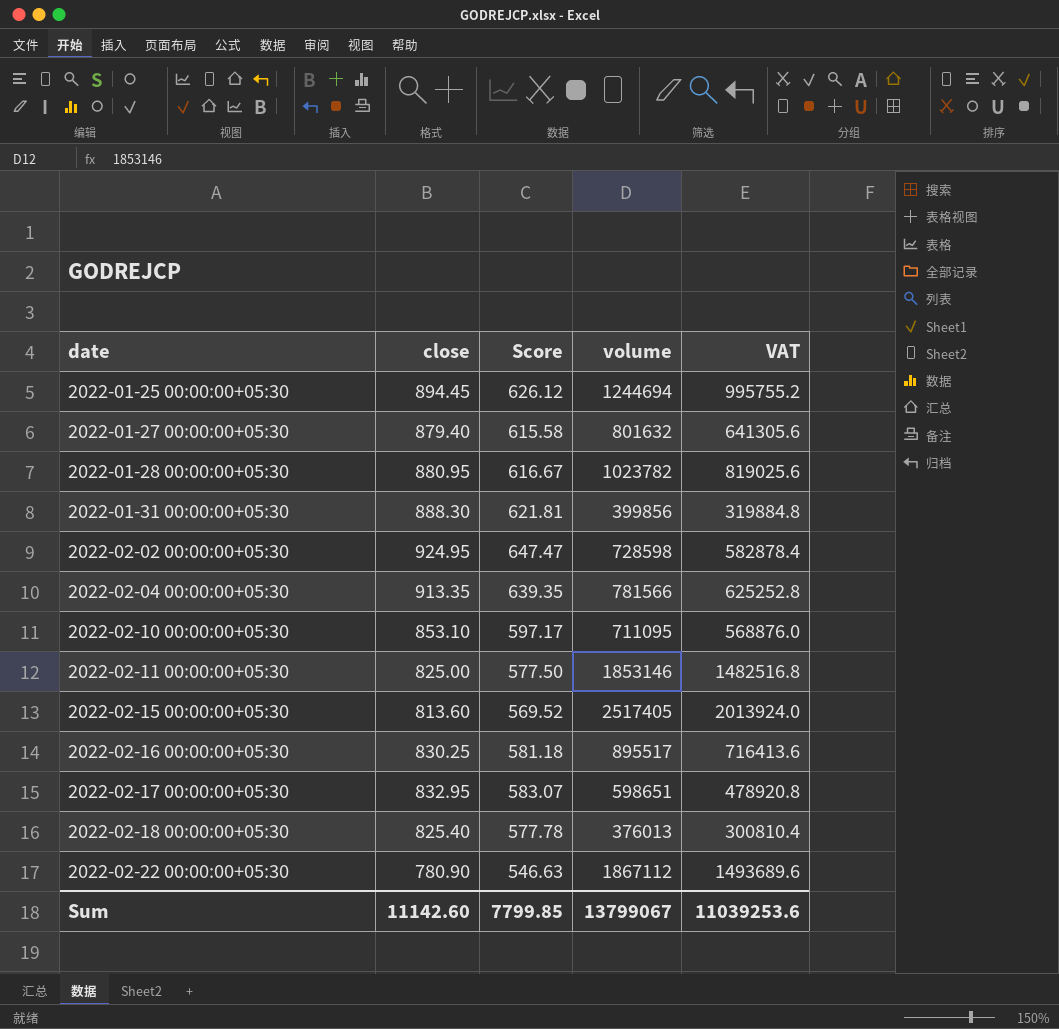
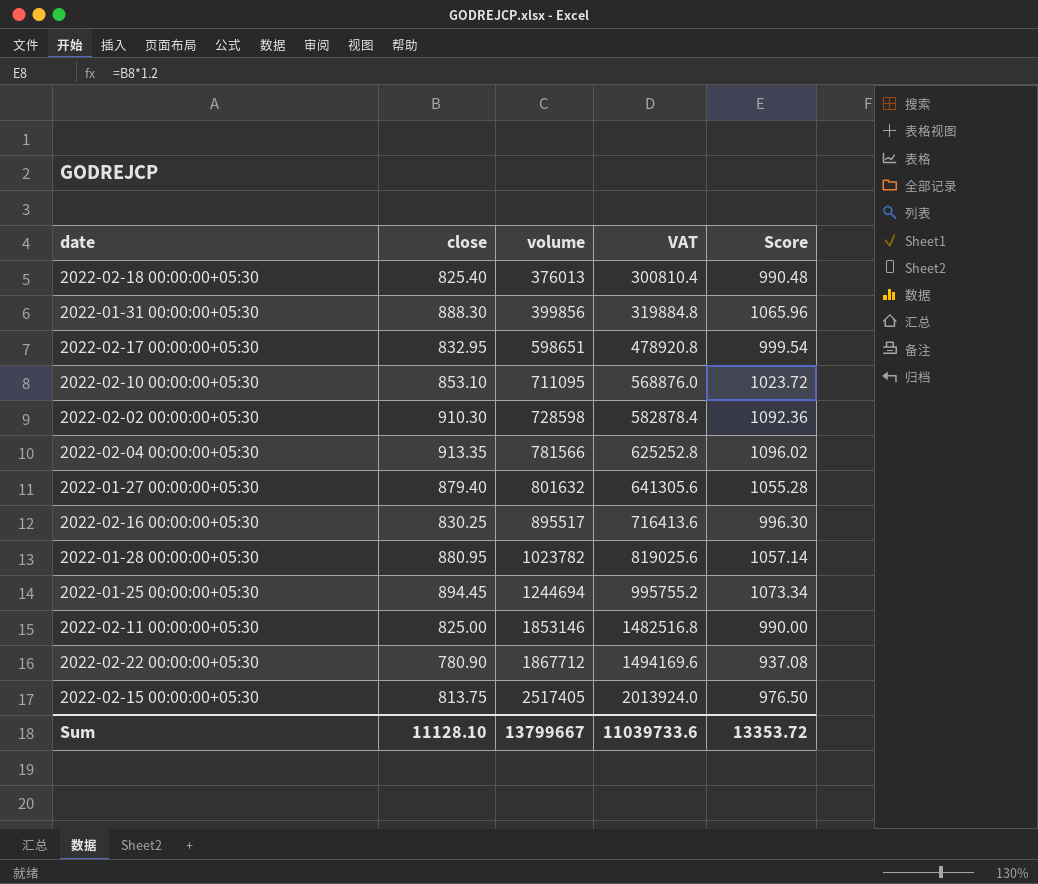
row order: date ascending -> volume ascending
column Score | formula: [close] * 0.7 -> [close] * 1.2
column Score | position: 3 -> 5
2022-02-02 00:00:00+05:30 | close: 924.95 -> 910.30
2022-02-22 00:00:00+05:30 | volume: 1867112 -> 1867712
2022-02-22 00:00:00+05:30 | VAT: 1493689.6 -> 1494169.6
2022-02-15 00:00:00+05:30 | close: 813.60 -> 813.75
Sum | close: 11142.60 -> 11128.10
Sum | volume: 13799067 -> 13799667
Sum | VAT: 11039253.6 -> 11039733.6
Sum | Score: 7799.85 -> 13353.72

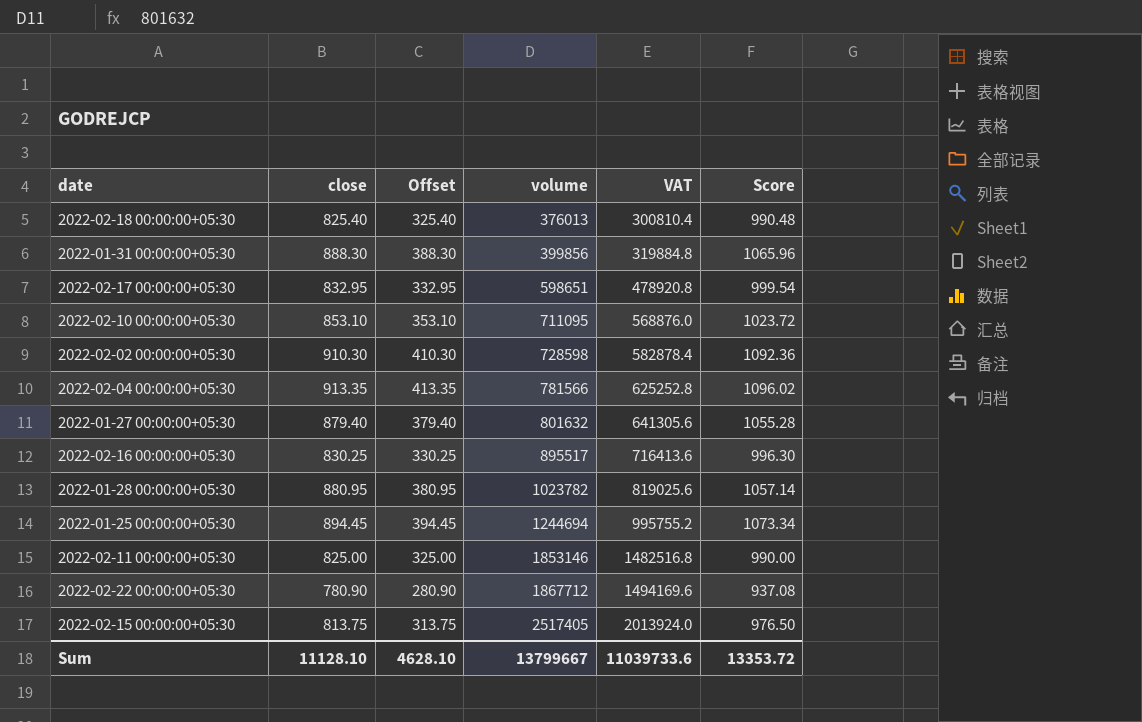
column Offset | formula: none -> [close] - 500

